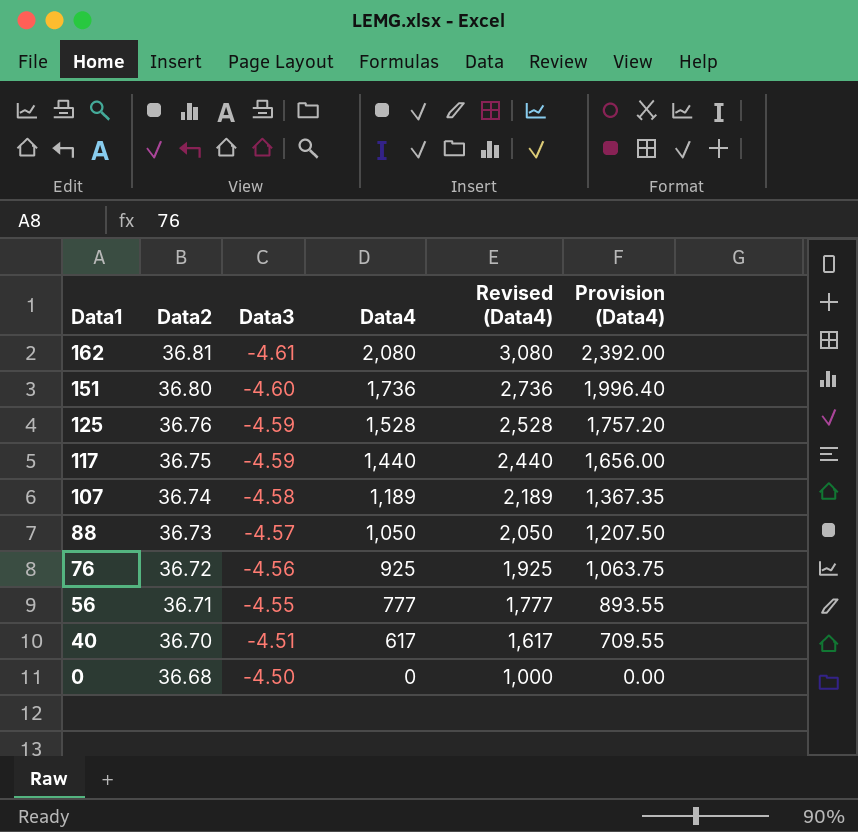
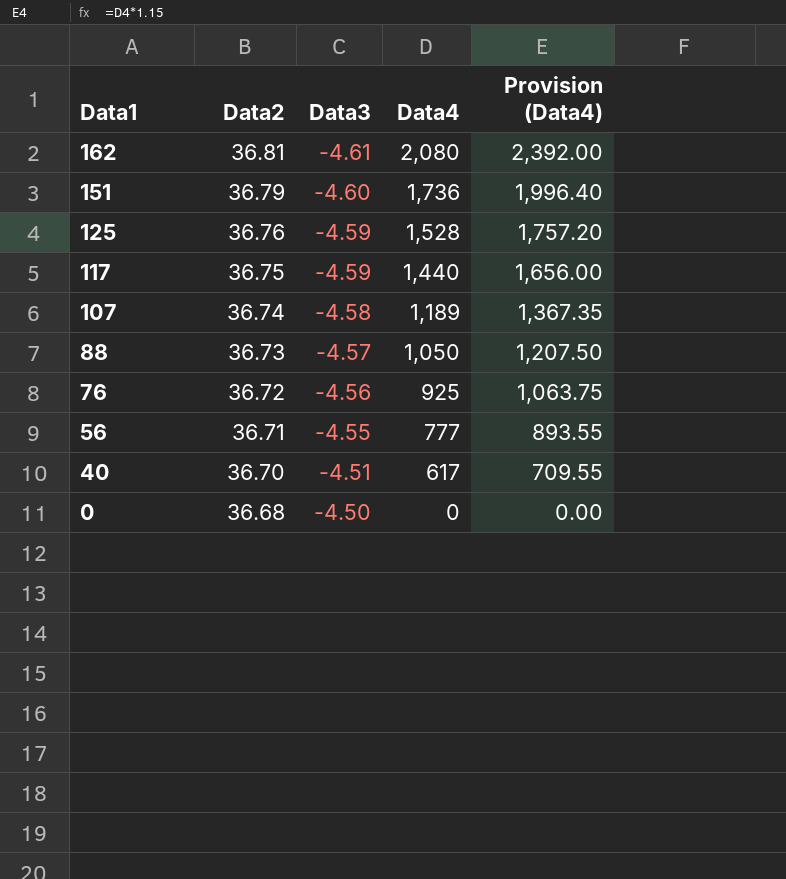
column Revised (Data4) | formula: [Data4] + 1000 -> none
151 | Data2: 36.80 -> 36.79

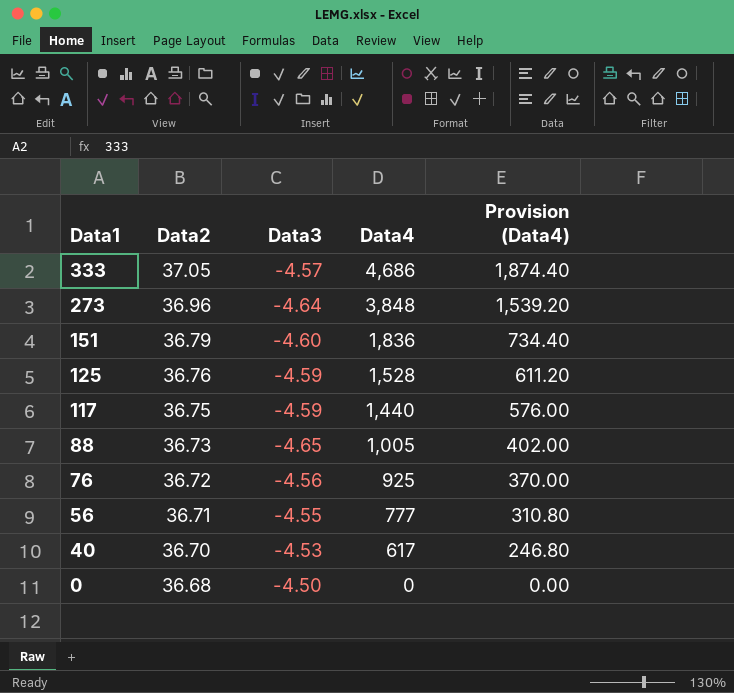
column Provision (Data4) | formula: [Data4] * 1.15 -> [Data4] * 0.4
row 162: 36.81 | -4.61 | 2,080 | 2,392.00 -> none
row 107: 36.74 | -4.58 | 1,189 | 1,367.35 -> none
row 333: none -> 37.05 | -4.57 | 4,686 | 1,874.40
row 273: none -> 36.96 | -4.64 | 3,848 | 1,539.20
151 | Data4: 1,736 -> 1,836
88 | Data3: -4.57 -> -4.65
88 | Data4: 1,050 -> 1,005
40 | Data3: -4.51 -> -4.53

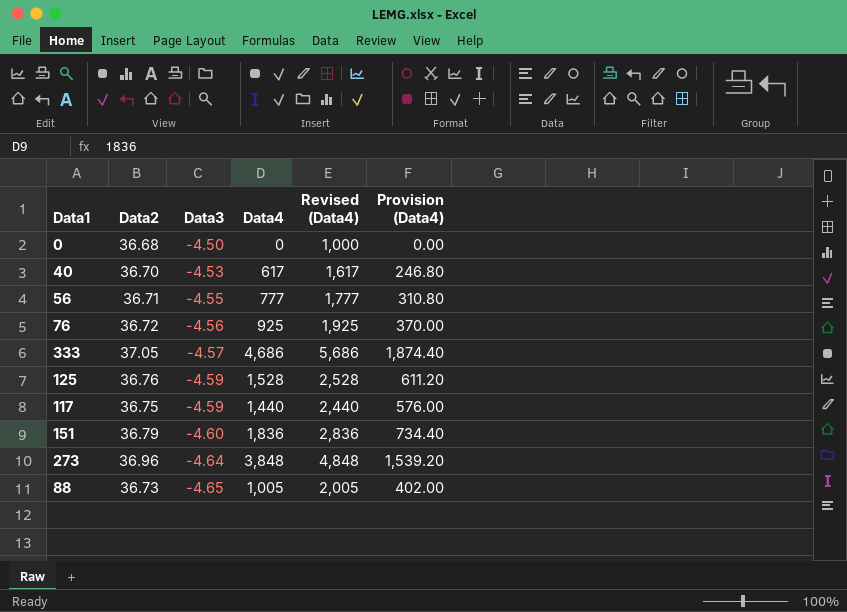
row order: Data1 descending -> Data3 descending
column Revised (Data4) | formula: none -> [Data4] + 1000

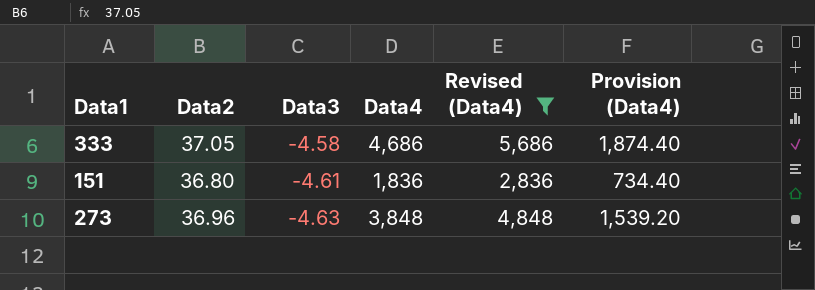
filter: none -> Revised (Data4) >= 2,836
333 | Data3: -4.57 -> -4.58
151 | Data2: 36.79 -> 36.80
151 | Data3: -4.60 -> -4.61
273 | Data3: -4.64 -> -4.63

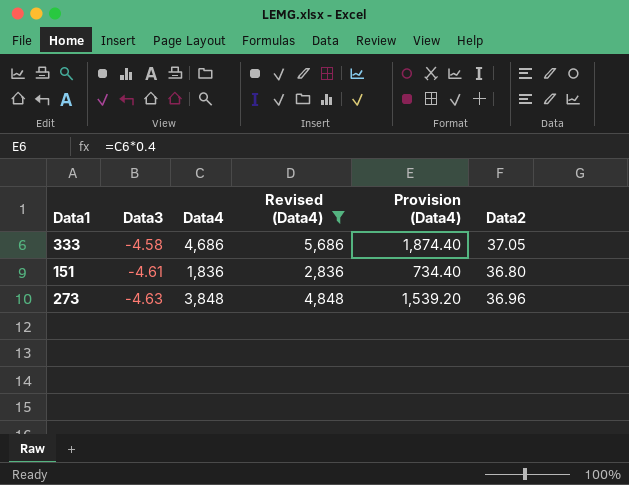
column Data2 | position: 2 -> 6

